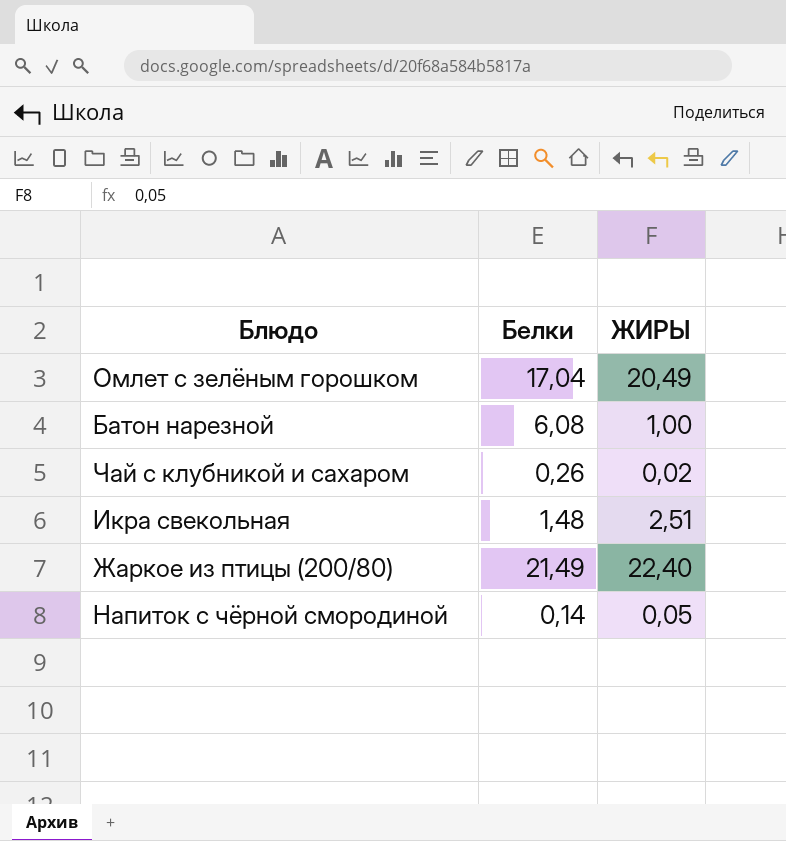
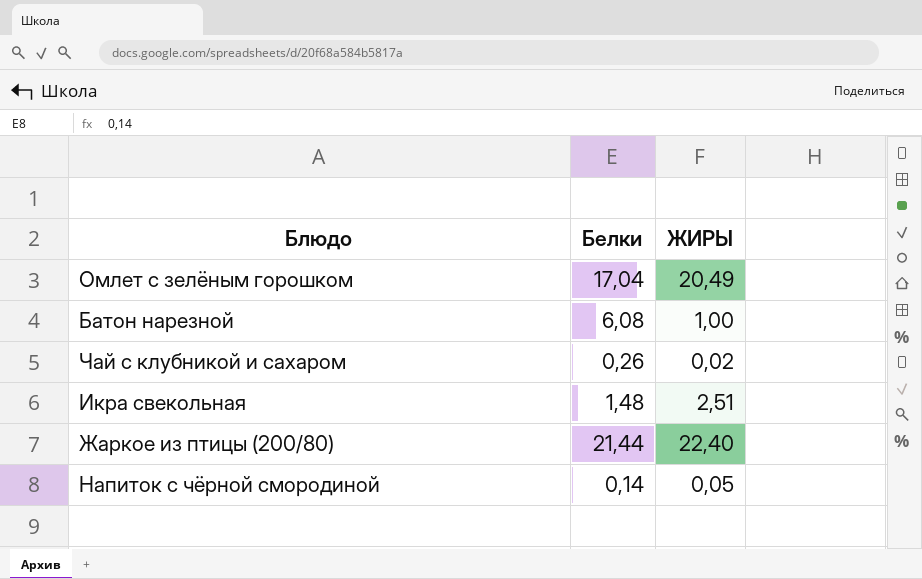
Жаркое из птицы (200/80) | Белки: 21,49 -> 21,44

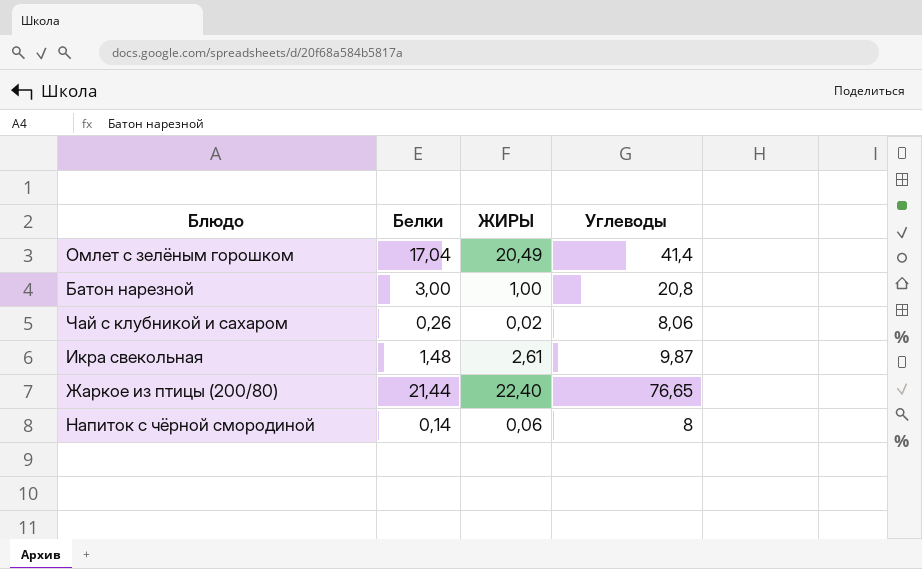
column Углеводы | position: none -> 4
Батон нарезной | Белки: 6,08 -> 3,00
Икра свекольная | ЖИРЫ: 2,51 -> 2,61
Напиток с чёрной смородиной | ЖИРЫ: 0,05 -> 0,06

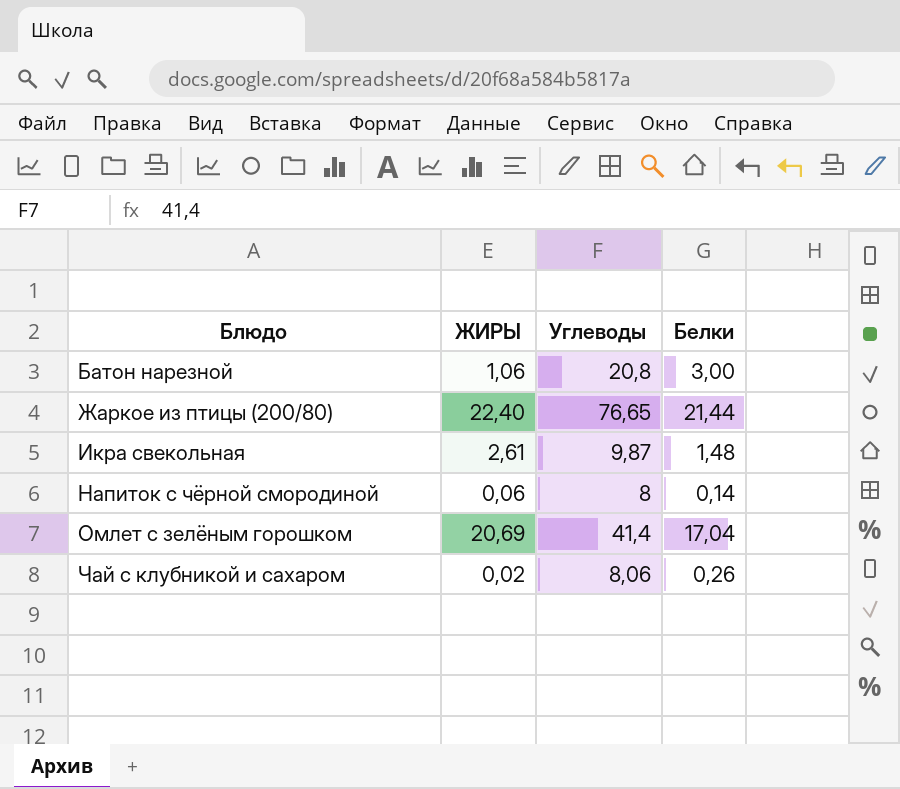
row order: none -> Блюдо ascending
column Белки | position: 2 -> 4
Батон нарезной | ЖИРЫ: 1,00 -> 1,06
Омлет с зелёным горошком | ЖИРЫ: 20,49 -> 20,69

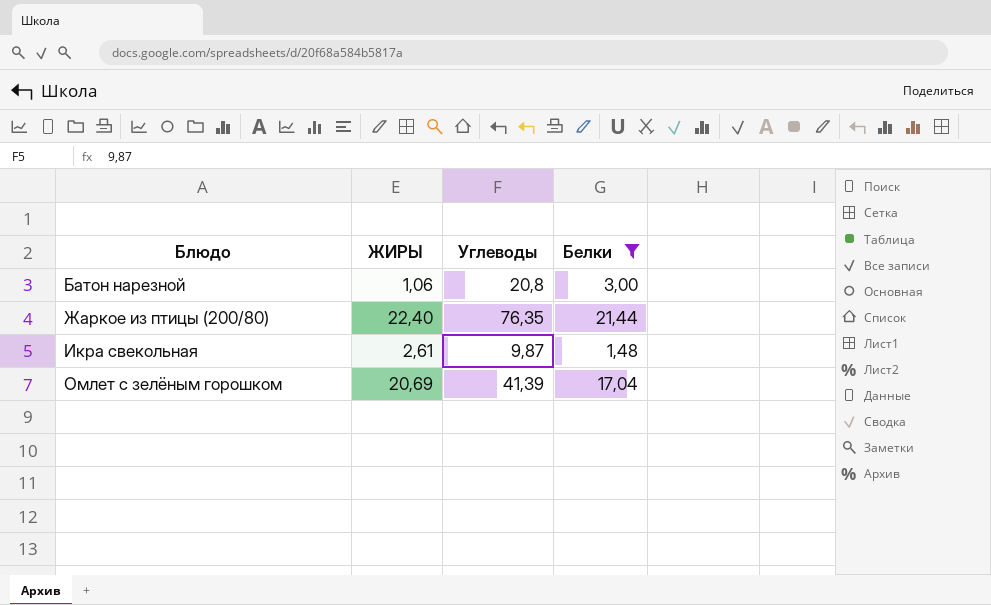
filter: none -> Белки >= 1,48
Жаркое из птицы (200/80) | Углеводы: 76,65 -> 76,35
Омлет с зелёным горошком | Углеводы: 41,4 -> 41,39

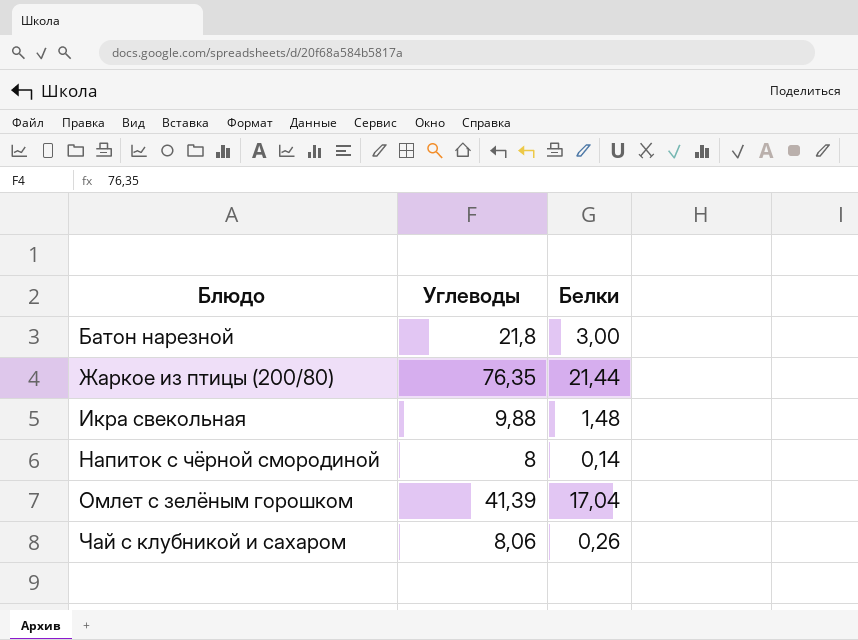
filter: Белки >= 1,48 -> none
column ЖИРЫ | position: 2 -> none
Батон нарезной | Углеводы: 20,8 -> 21,8
Икра свекольная | Углеводы: 9,87 -> 9,88

